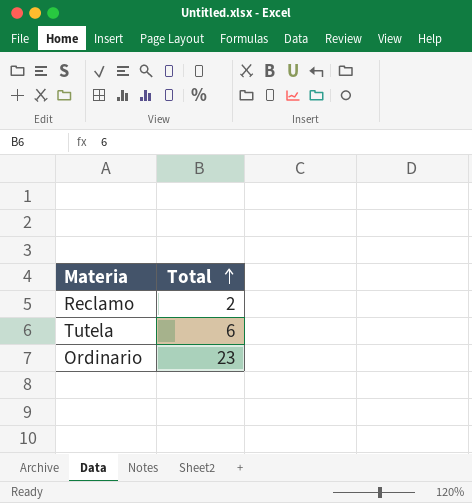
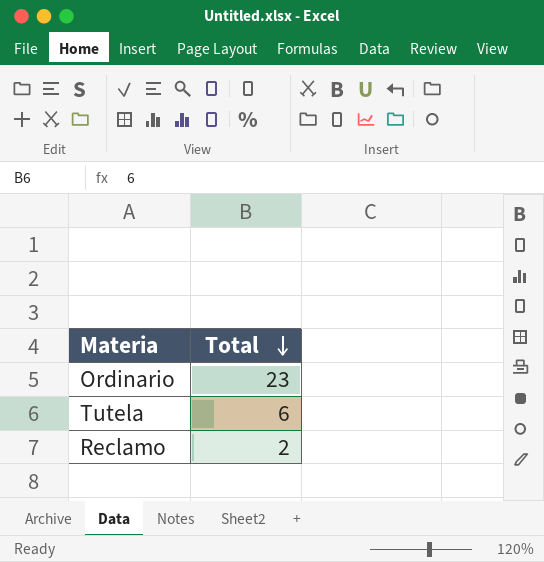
row order: Total ascending -> Total descending

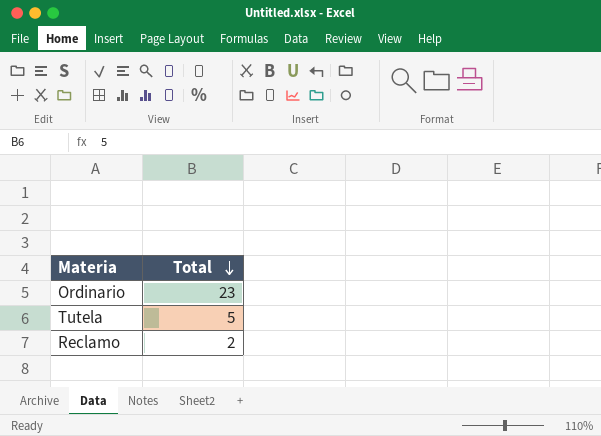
Tutela | Total: 6 -> 5

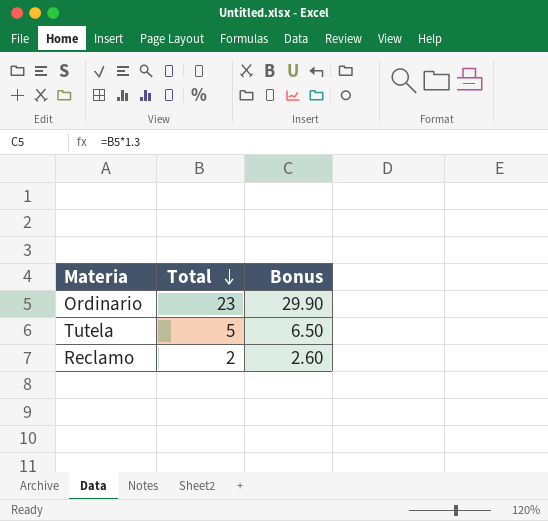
column Bonus | formula: none -> [Total] * 1.3

